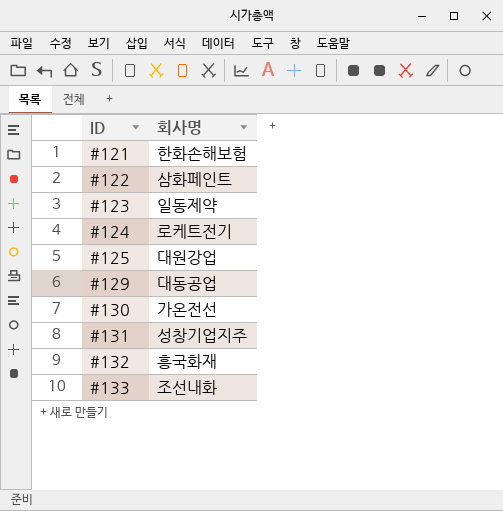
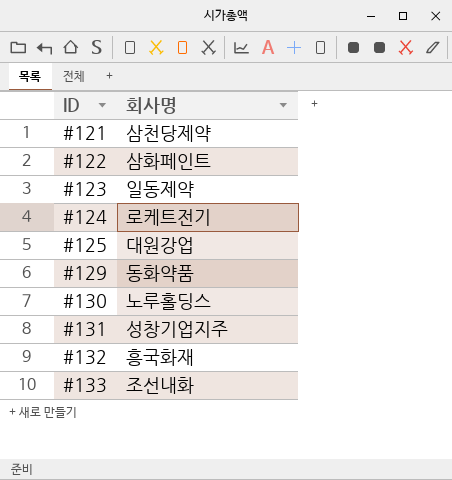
#121 | 회사명: 한화손해보험 -> 삼천당제약
#129 | 회사명: 대동공업 -> 동화약품
#130 | 회사명: 가온전선 -> 노루홀딩스

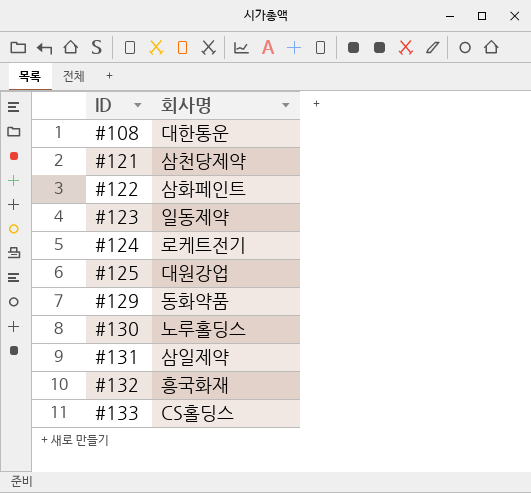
row #108: none -> 대한통운
#131 | 회사명: 성창기업지주 -> 삼일제약
#133 | 회사명: 조선내화 -> CS홀딩스

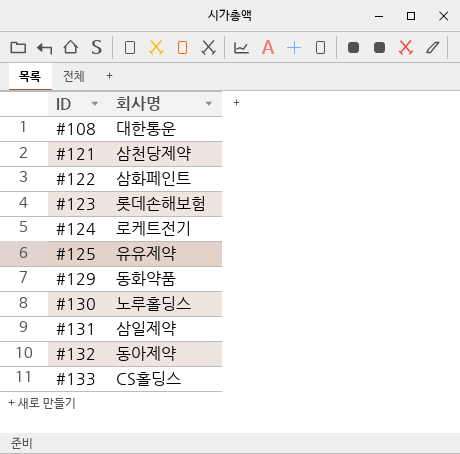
#123 | 회사명: 일동제약 -> 롯데손해보험
#125 | 회사명: 대원강업 -> 유유제약
#132 | 회사명: 흥국화재 -> 동아제약

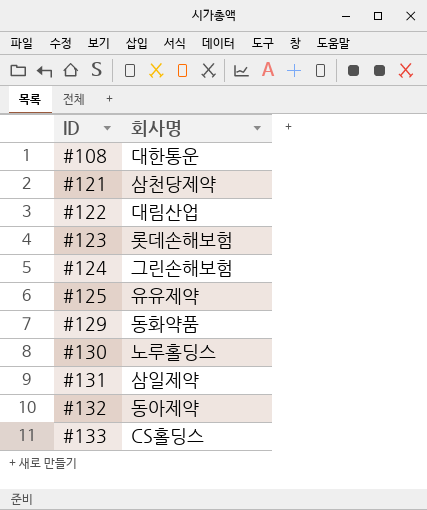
#122 | 회사명: 삼화페인트 -> 대림산업
#124 | 회사명: 로케트전기 -> 그린손해보험

